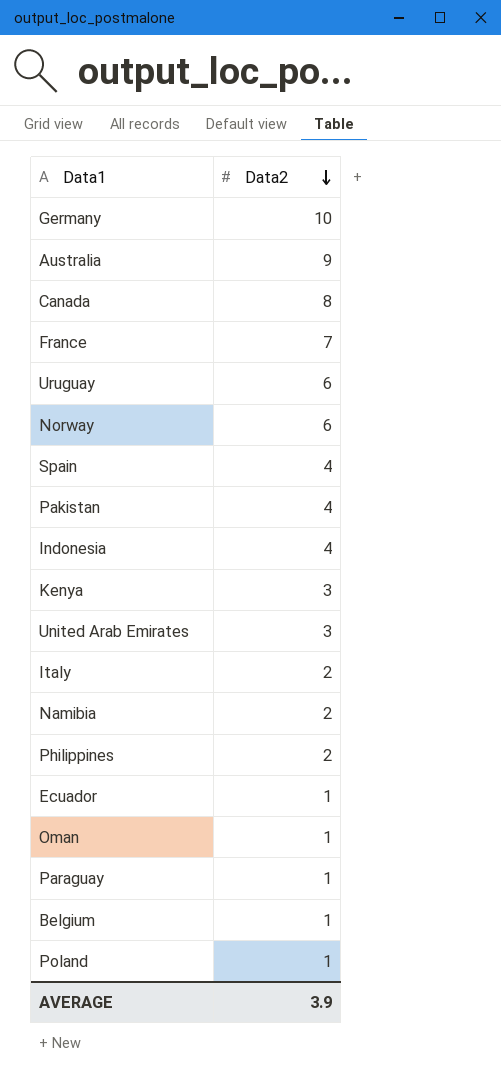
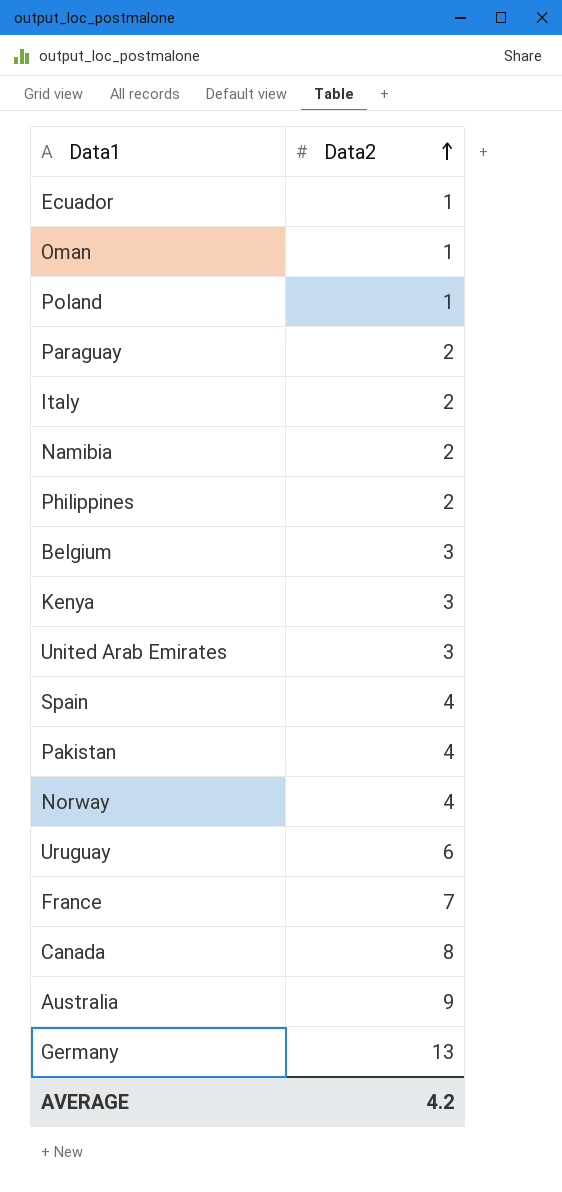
row order: Data2 descending -> Data2 ascending
row Indonesia: 4 -> none
Paraguay | Data2: 1 -> 2
Belgium | Data2: 1 -> 3
Norway | Data2: 6 -> 4
Germany | Data2: 10 -> 13
AVERAGE | Data2: 3.9 -> 4.2

